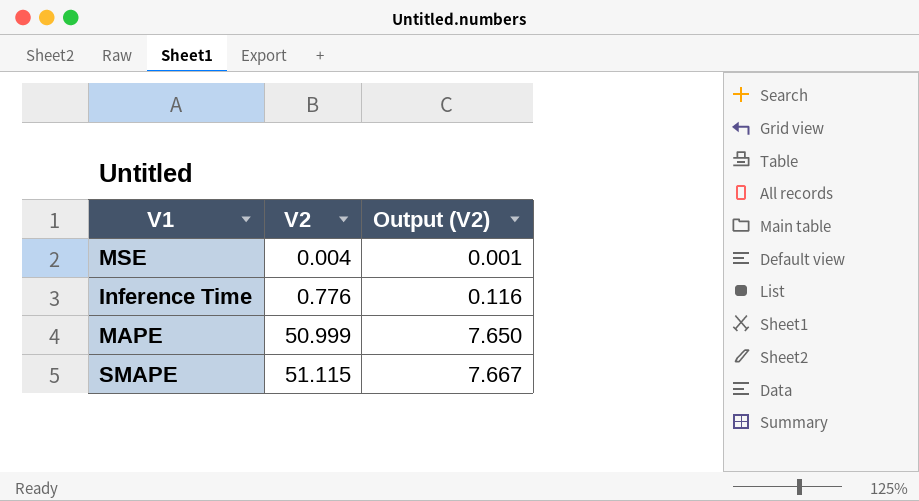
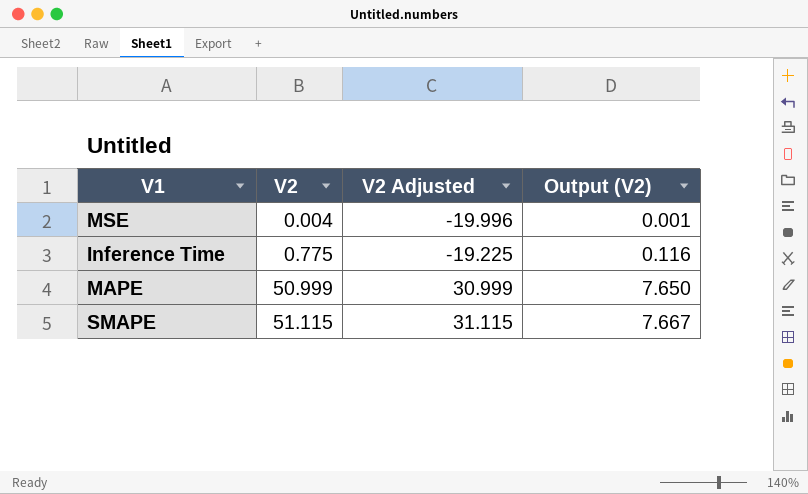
column V2 Adjusted | formula: none -> [V2] - 20
Inference Time | V2: 0.776 -> 0.775

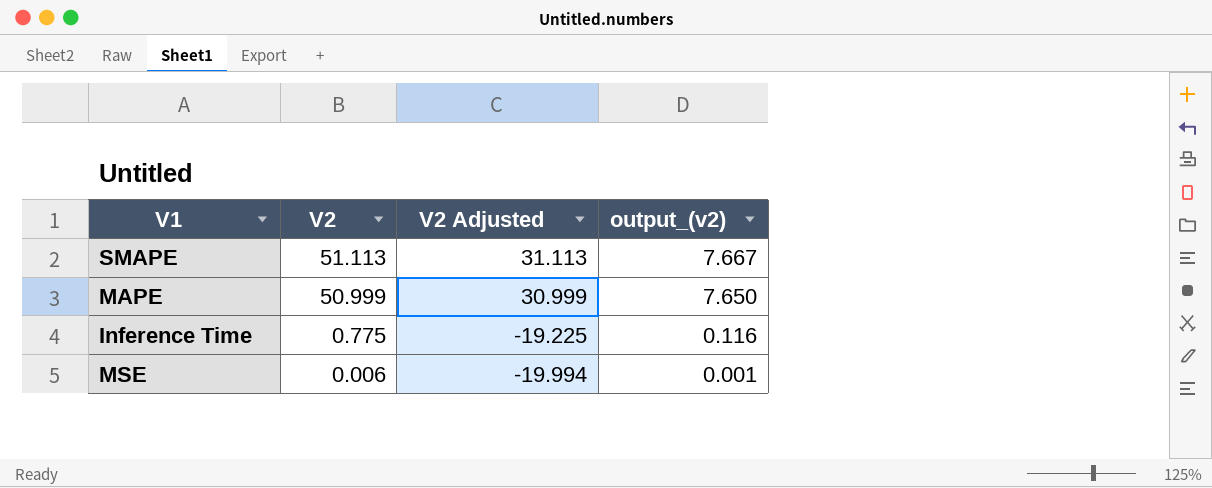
row order: V2 ascending -> V2 descending
column name: Output (V2) -> output_(v2)
SMAPE | V2: 51.115 -> 51.113
SMAPE | V2 Adjusted: 31.115 -> 31.113
MSE | V2: 0.004 -> 0.006
MSE | V2 Adjusted: -19.996 -> -19.994

